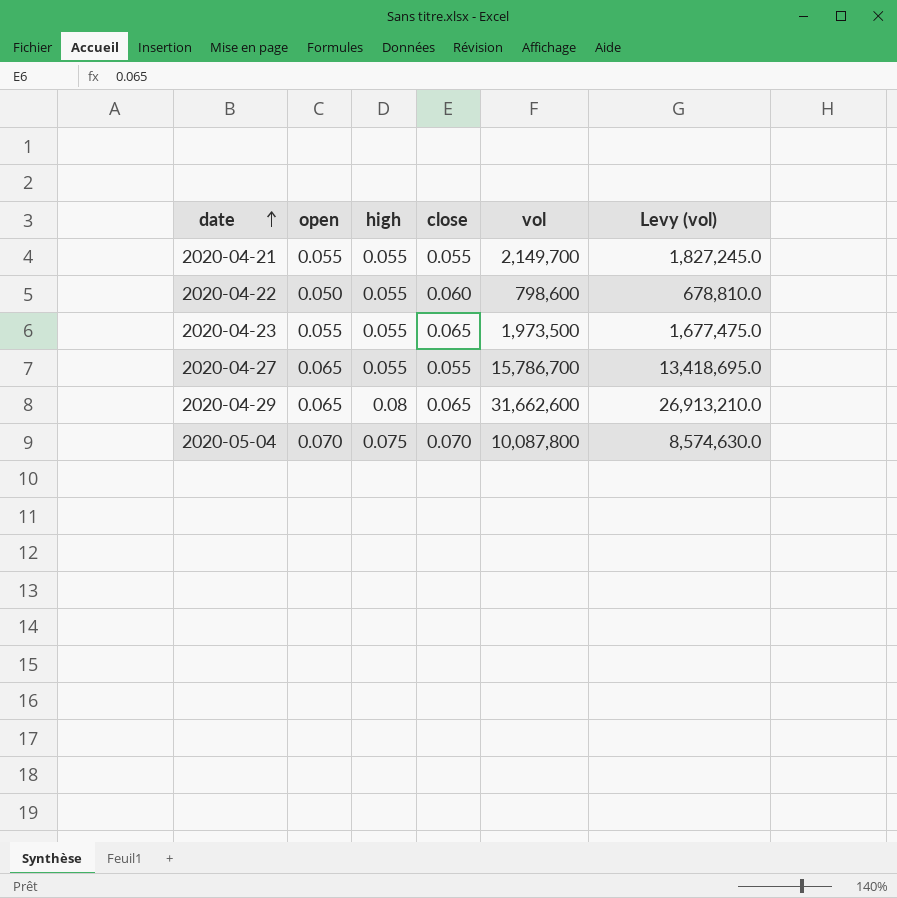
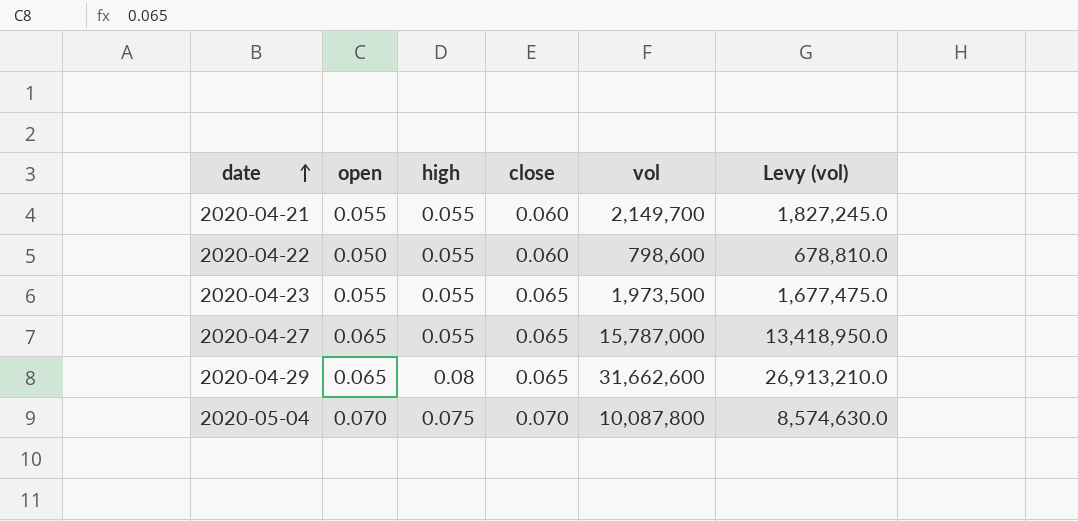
2020-04-21 | close: 0.055 -> 0.060
2020-04-27 | close: 0.055 -> 0.065
2020-04-27 | vol: 15,786,700 -> 15,787,000
2020-04-27 | Levy (vol): 13,418,695.0 -> 13,418,950.0

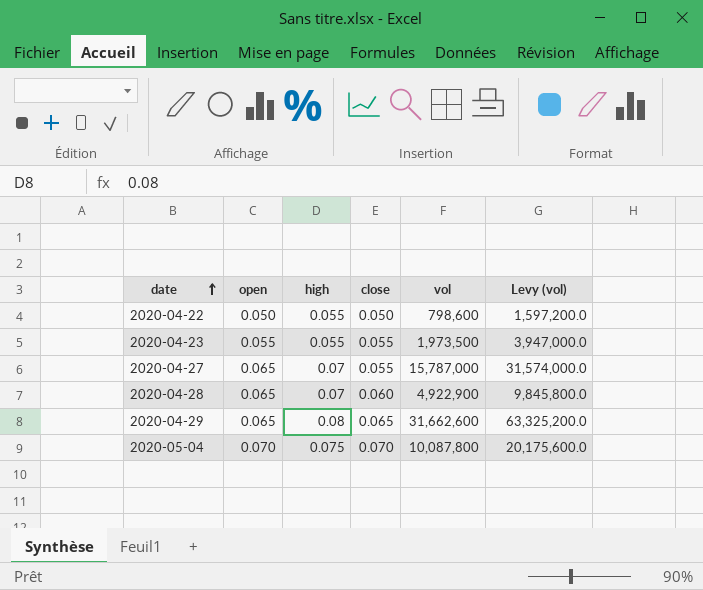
column Levy (vol) | formula: [vol] * 0.85 -> [vol] * 2
row 2020-04-21: 0.055 | 0.055 | 0.060 | 2,149,700 | 1,827,245.0 -> none
2020-04-22 | close: 0.060 -> 0.050
2020-04-23 | close: 0.065 -> 0.055
2020-04-27 | high: 0.055 -> 0.07
2020-04-27 | close: 0.065 -> 0.055
row 2020-04-28: none -> 0.065 | 0.07 | 0.060 | 4,922,900 | 9,845,800.0

